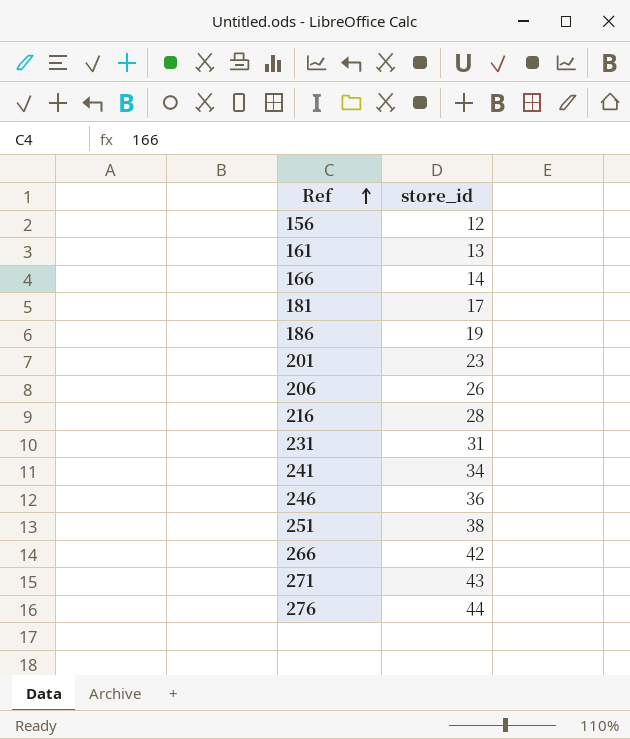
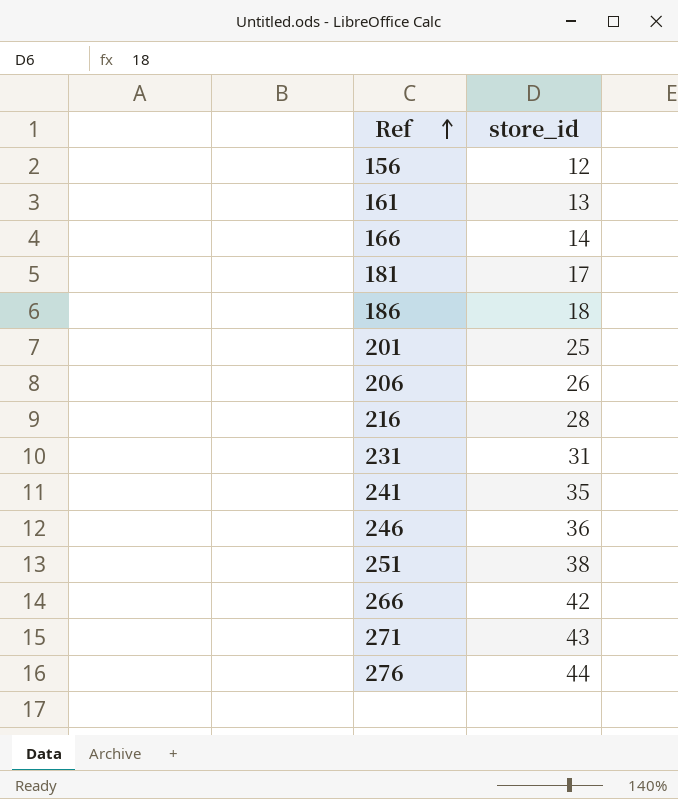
186 | store_id: 19 -> 18
201 | store_id: 23 -> 25
241 | store_id: 34 -> 35

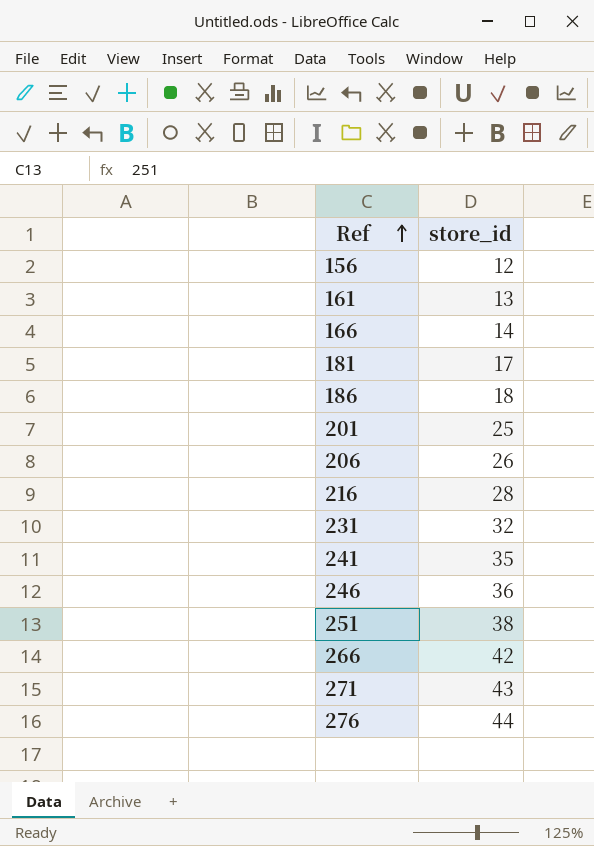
231 | store_id: 31 -> 32

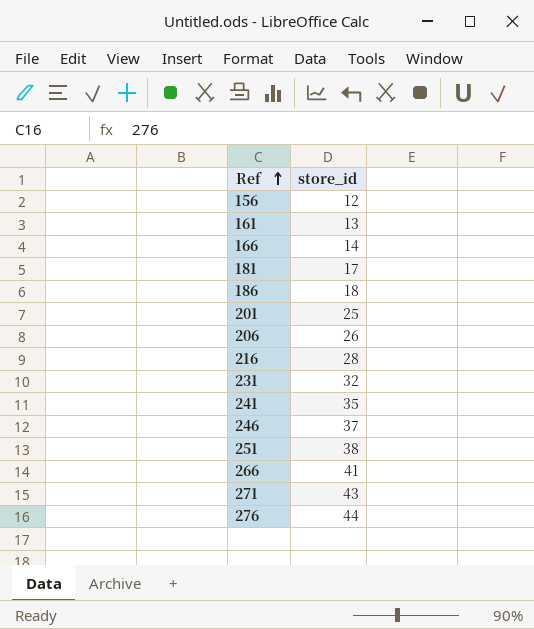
246 | store_id: 36 -> 37
266 | store_id: 42 -> 41

